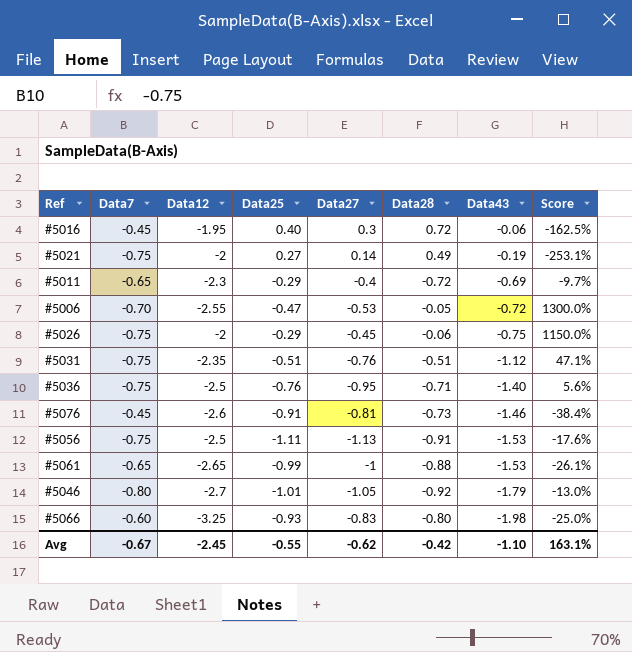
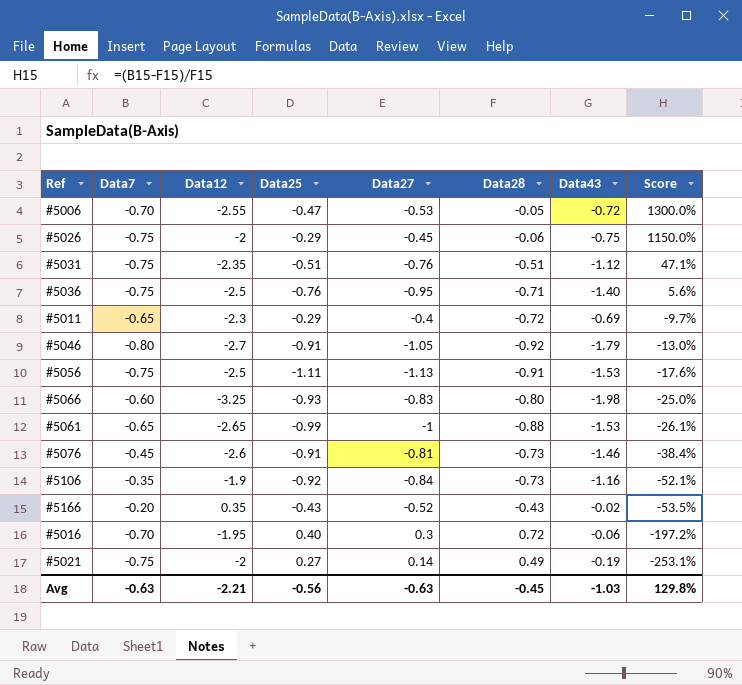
row order: Data43 descending -> Score descending
#5046 | Data25: -1.01 -> -0.91
row #5106: none -> -0.35 | -1.9 | -0.92 | -0.84 | -0.73 | -1.16 | -52.1%
row #5166: none -> -0.20 | 0.35 | -0.43 | -0.52 | -0.43 | -0.02 | -53.5%
#5016 | Data7: -0.45 -> -0.70
#5016 | Score: -162.5% -> -197.2%
Avg | Data7: -0.67 -> -0.63
Avg | Data12: -2.45 -> -2.21
Avg | Data25: -0.55 -> -0.56
Avg | Data27: -0.62 -> -0.63
Avg | Data28: -0.42 -> -0.45
Avg | Data43: -1.10 -> -1.03
Avg | Score: 163.1% -> 129.8%

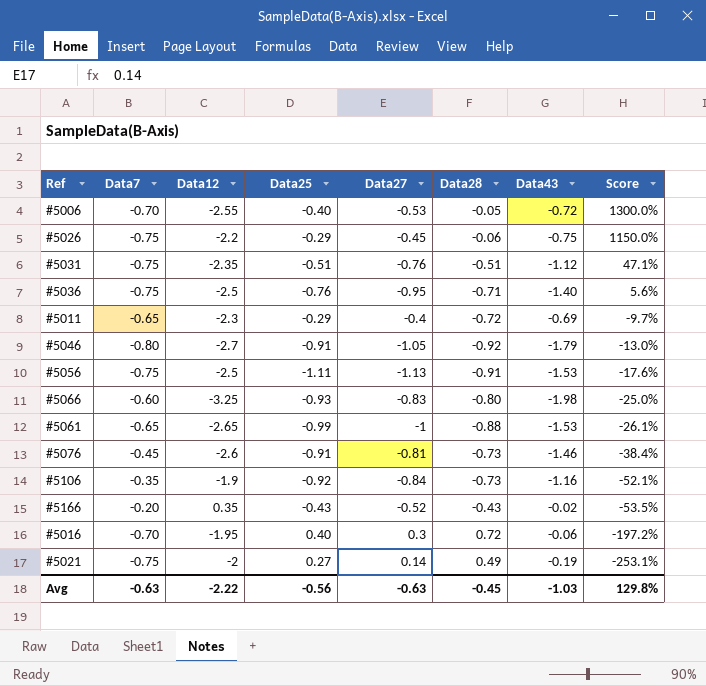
#5006 | Data25: -0.47 -> -0.40
#5026 | Data12: -2 -> -2.2
Avg | Data12: -2.21 -> -2.22

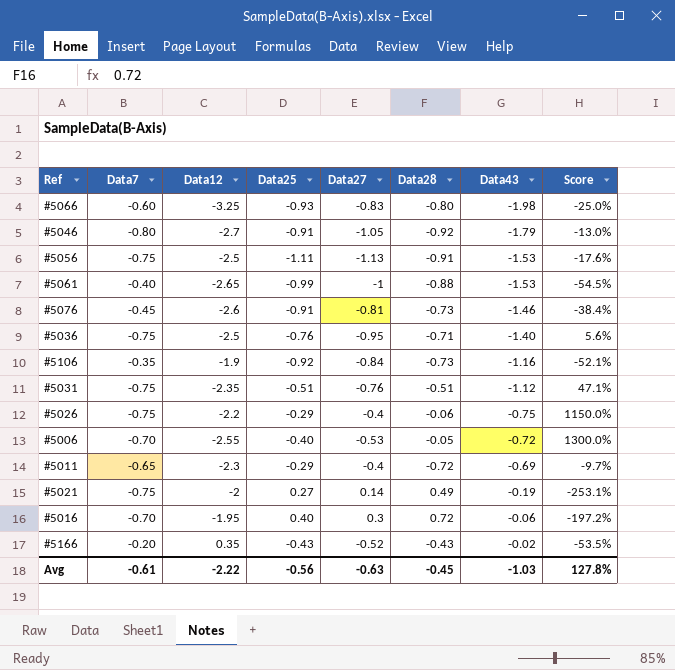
row order: Score descending -> Data43 ascending
#5061 | Data7: -0.65 -> -0.40
#5061 | Score: -26.1% -> -54.5%
#5026 | Data27: -0.45 -> -0.4
Avg | Data7: -0.63 -> -0.61
Avg | Score: 129.8% -> 127.8%

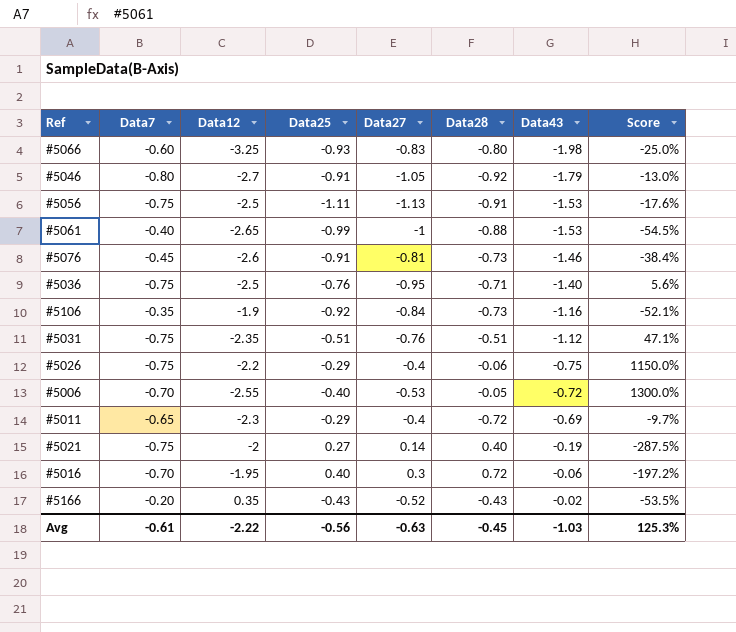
#5021 | Data28: 0.49 -> 0.40
#5021 | Score: -253.1% -> -287.5%
Avg | Score: 127.8% -> 125.3%

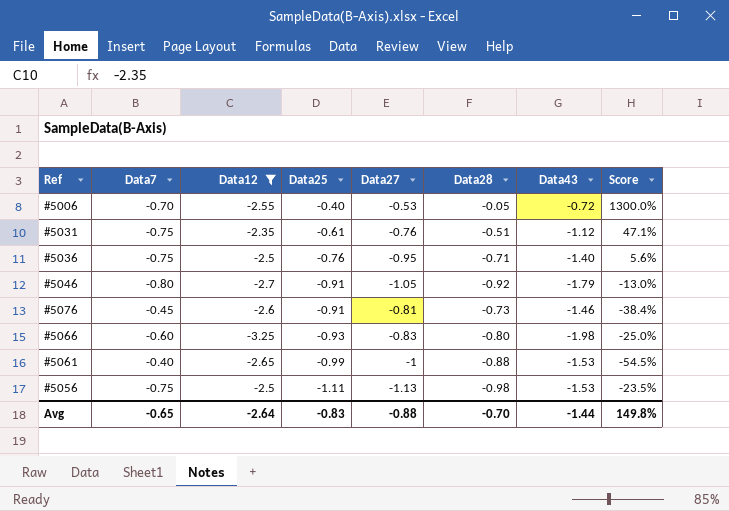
filter: none -> Data12 <= -2.35
row order: Data43 ascending -> Data25 descending
#5031 | Data25: -0.51 -> -0.61
#5056 | Data28: -0.91 -> -0.98
#5056 | Score: -17.6% -> -23.5%
Avg | Data7: -0.61 -> -0.65
Avg | Data12: -2.22 -> -2.64
Avg | Data25: -0.56 -> -0.83
Avg | Data27: -0.63 -> -0.88
Avg | Data28: -0.45 -> -0.70
Avg | Data43: -1.03 -> -1.44
Avg | Score: 125.3% -> 149.8%

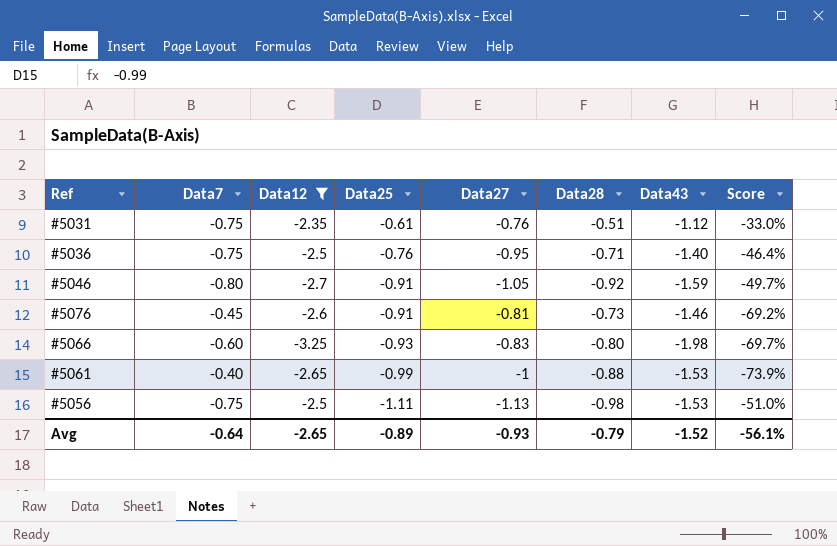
column Score | formula: ([Data7] - [Data28]) / [Data28] -> ([Data7] - [Data43]) / [Data43]
row #5006: -0.70 | -2.55 | -0.40 | -0.53 | -0.05 | -0.72 | 1300.0% -> none
#5046 | Data43: -1.79 -> -1.59
Avg | Data7: -0.65 -> -0.64
Avg | Data12: -2.64 -> -2.65
Avg | Data25: -0.83 -> -0.89
Avg | Data27: -0.88 -> -0.93
Avg | Data28: -0.70 -> -0.79
Avg | Data43: -1.44 -> -1.52
Avg | Score: 149.8% -> -56.1%

